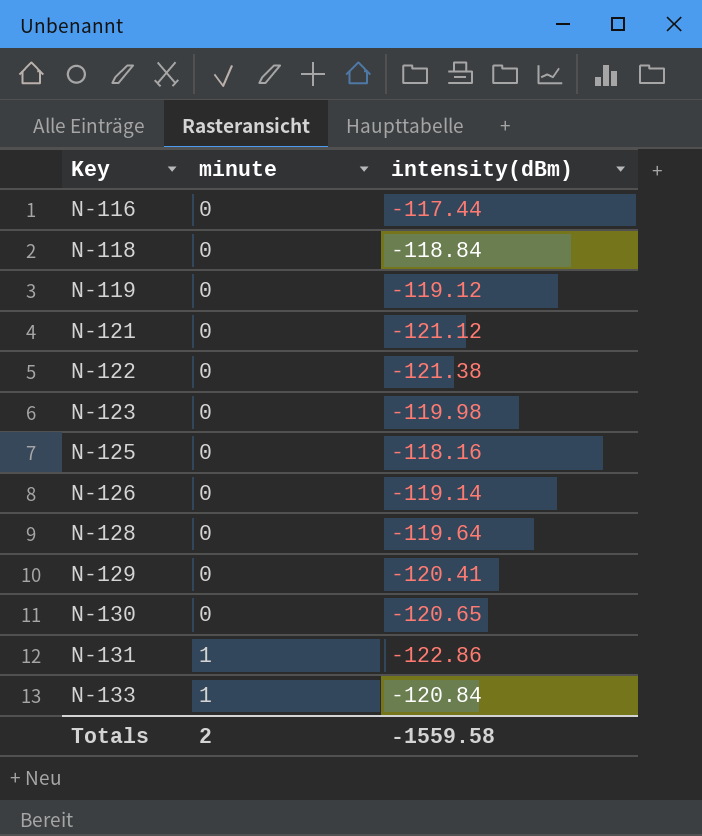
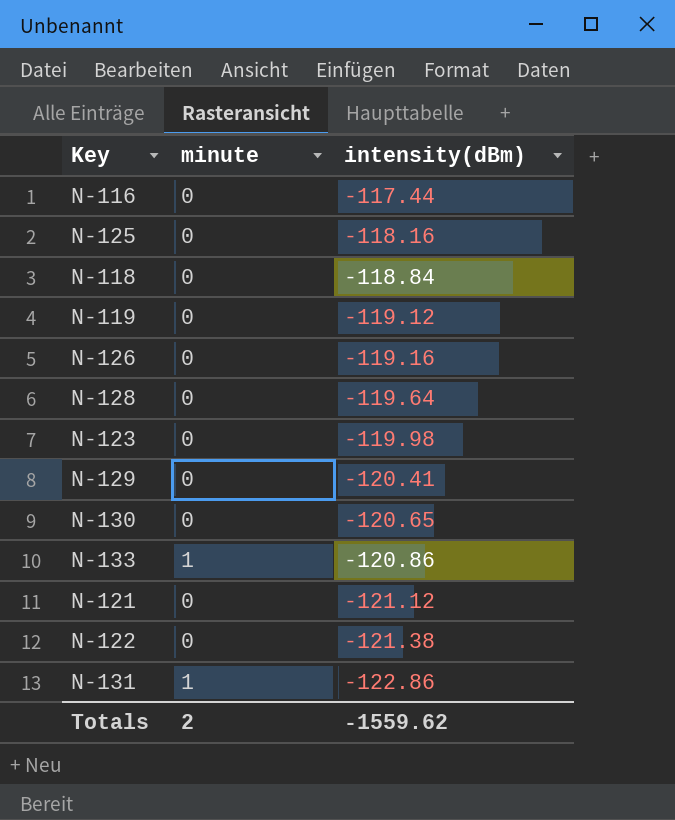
row order: Key ascending -> intensity(dBm) descending
N-126 | intensity(dBm): -119.14 -> -119.16
N-133 | intensity(dBm): -120.84 -> -120.86
Totals | intensity(dBm): -1559.58 -> -1559.62

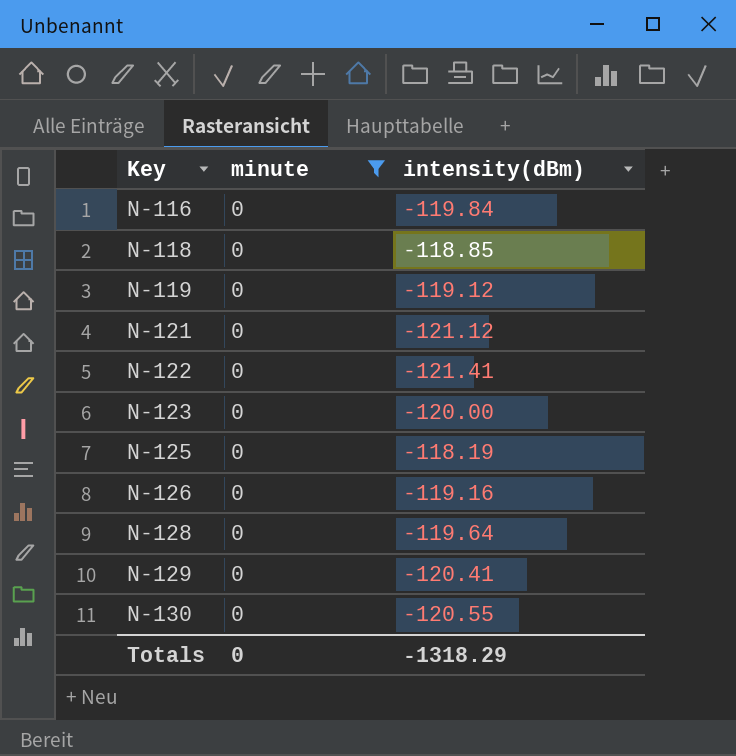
filter: none -> minute = 0
row order: intensity(dBm) descending -> Key ascending
N-116 | intensity(dBm): -117.44 -> -119.84
N-118 | intensity(dBm): -118.84 -> -118.85
N-122 | intensity(dBm): -121.38 -> -121.41
N-123 | intensity(dBm): -119.98 -> -120.00
N-125 | intensity(dBm): -118.16 -> -118.19
N-130 | intensity(dBm): -120.65 -> -120.55
Totals | minute: 2 -> 0
Totals | intensity(dBm): -1559.62 -> -1318.29

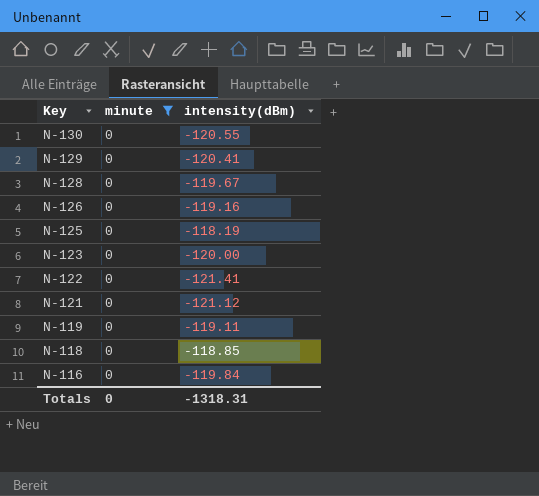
row order: Key ascending -> Key descending
N-128 | intensity(dBm): -119.64 -> -119.67
N-119 | intensity(dBm): -119.12 -> -119.11
Totals | intensity(dBm): -1318.29 -> -1318.31

